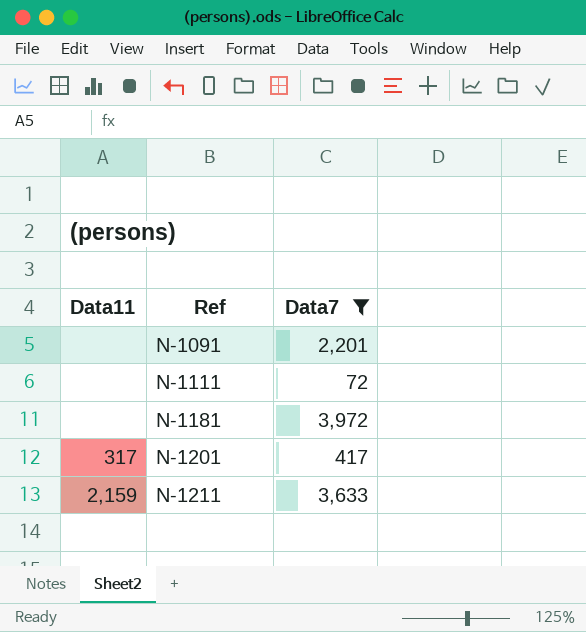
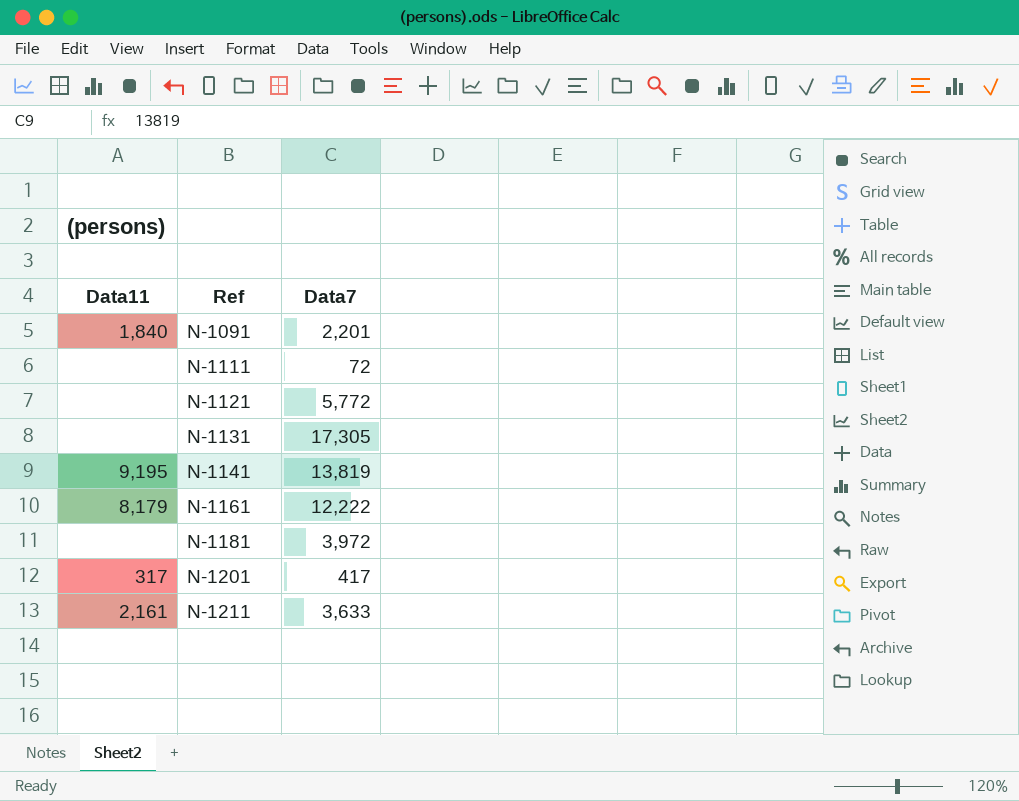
filter: Data7 <= 3,972 -> none
N-1091 | Data11: none -> 1,840
N-1211 | Data11: 2,159 -> 2,161

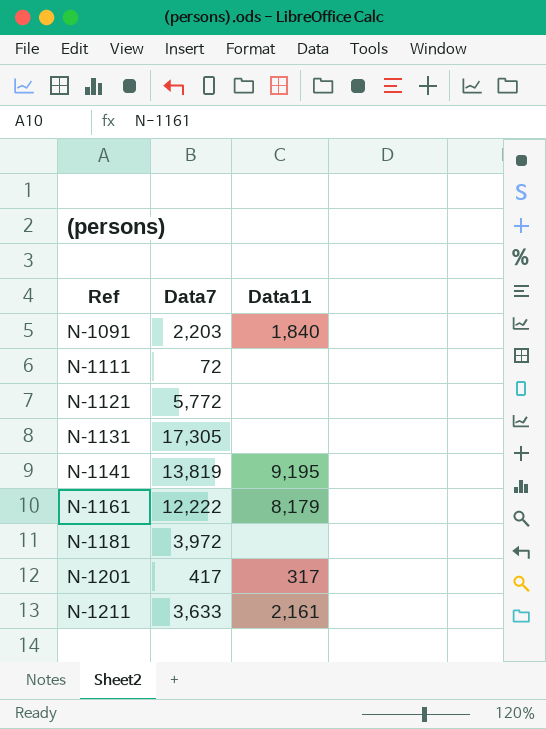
column Data11 | position: 1 -> 3
N-1091 | Data7: 2,201 -> 2,203

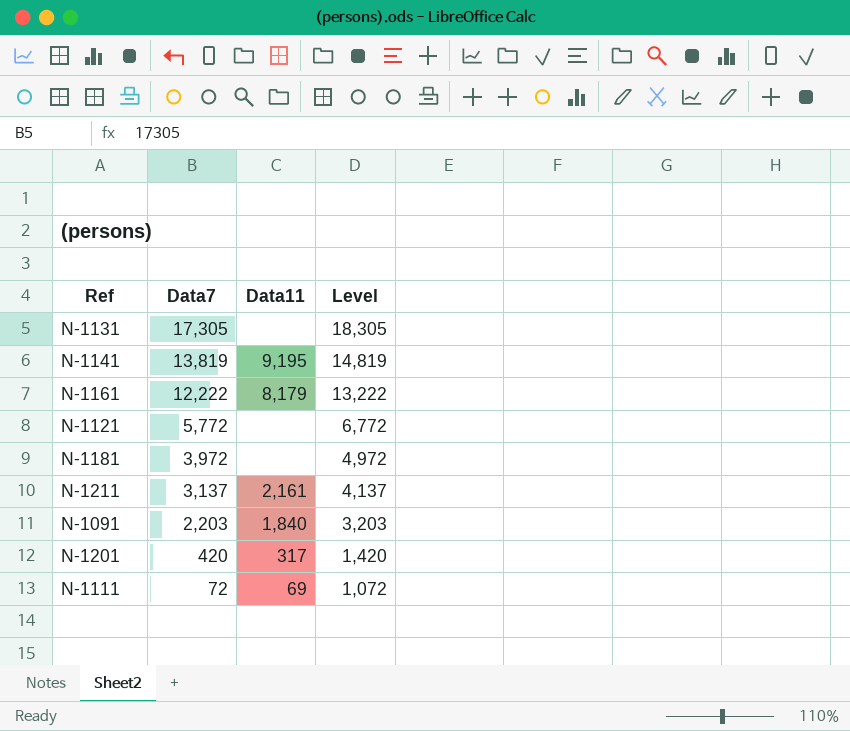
row order: Ref ascending -> Data7 descending
column Level | formula: none -> [Data7] + 1000
N-1211 | Data7: 3,633 -> 3,137
N-1201 | Data7: 417 -> 420
N-1111 | Data11: none -> 69

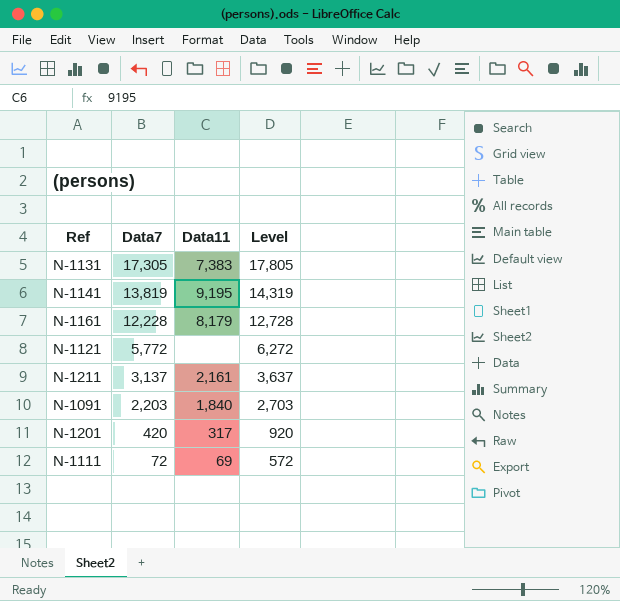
column Level | formula: [Data7] + 1000 -> [Data7] + 500
row N-1181: 3,972 | none | 4,972 -> none
N-1131 | Data11: none -> 7,383
N-1161 | Data7: 12,222 -> 12,228

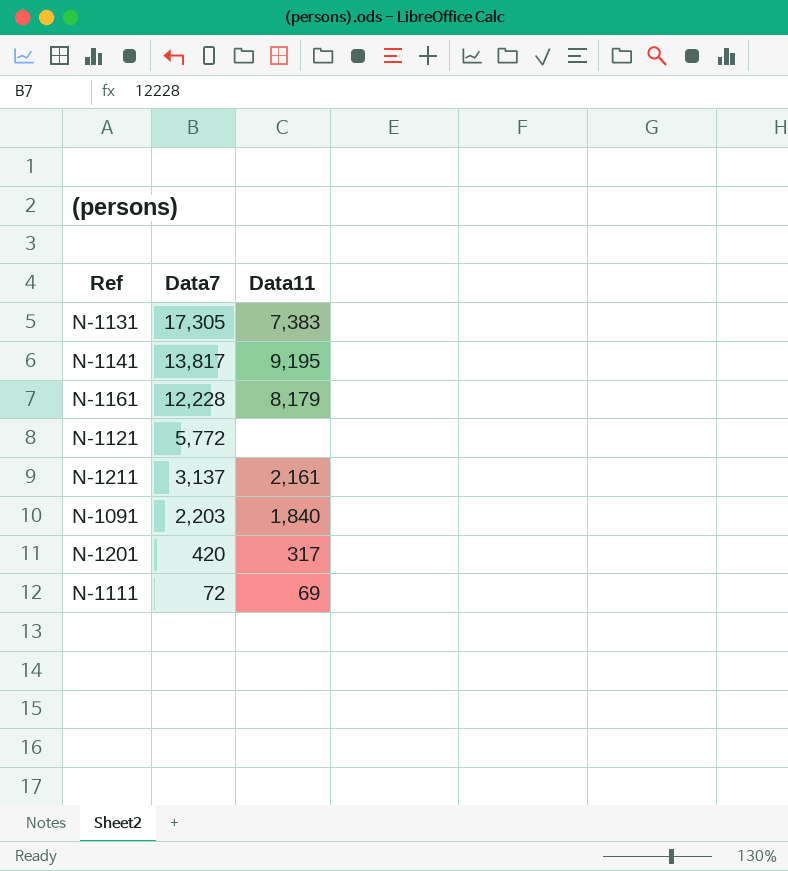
column Level | formula: [Data7] + 500 -> none
N-1141 | Data7: 13,819 -> 13,817

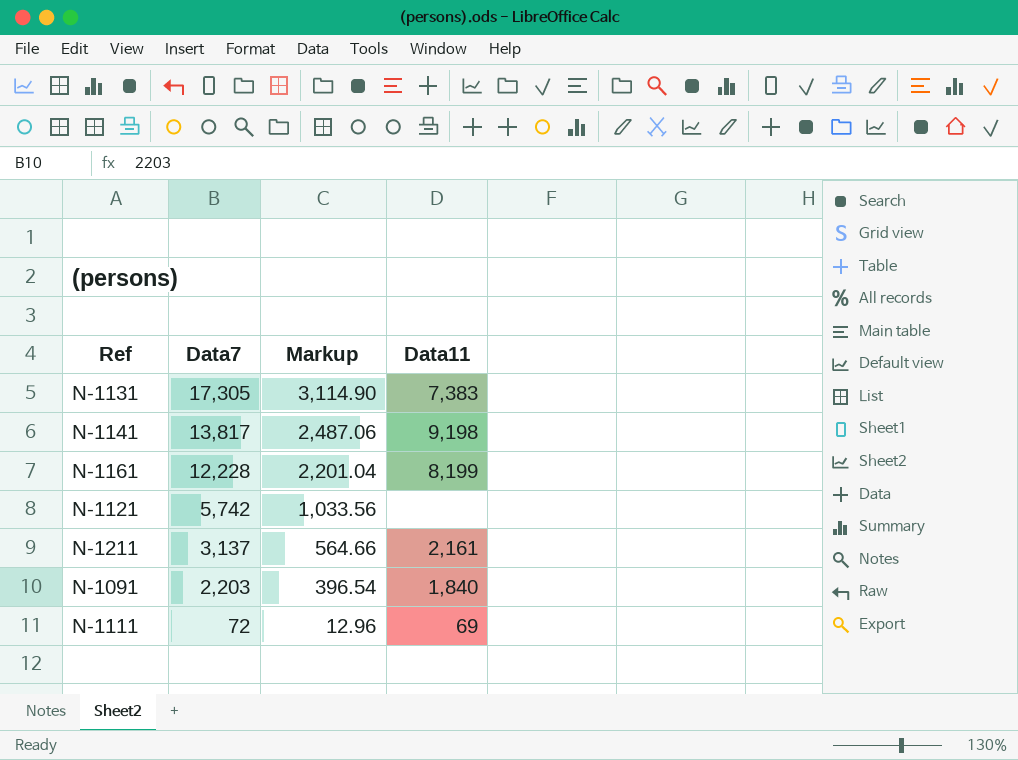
column Markup | formula: none -> [Data7] * 0.18
row N-1201: 420 | 317 -> none
N-1141 | Data11: 9,195 -> 9,198
N-1161 | Data11: 8,179 -> 8,199
N-1121 | Data7: 5,772 -> 5,742

